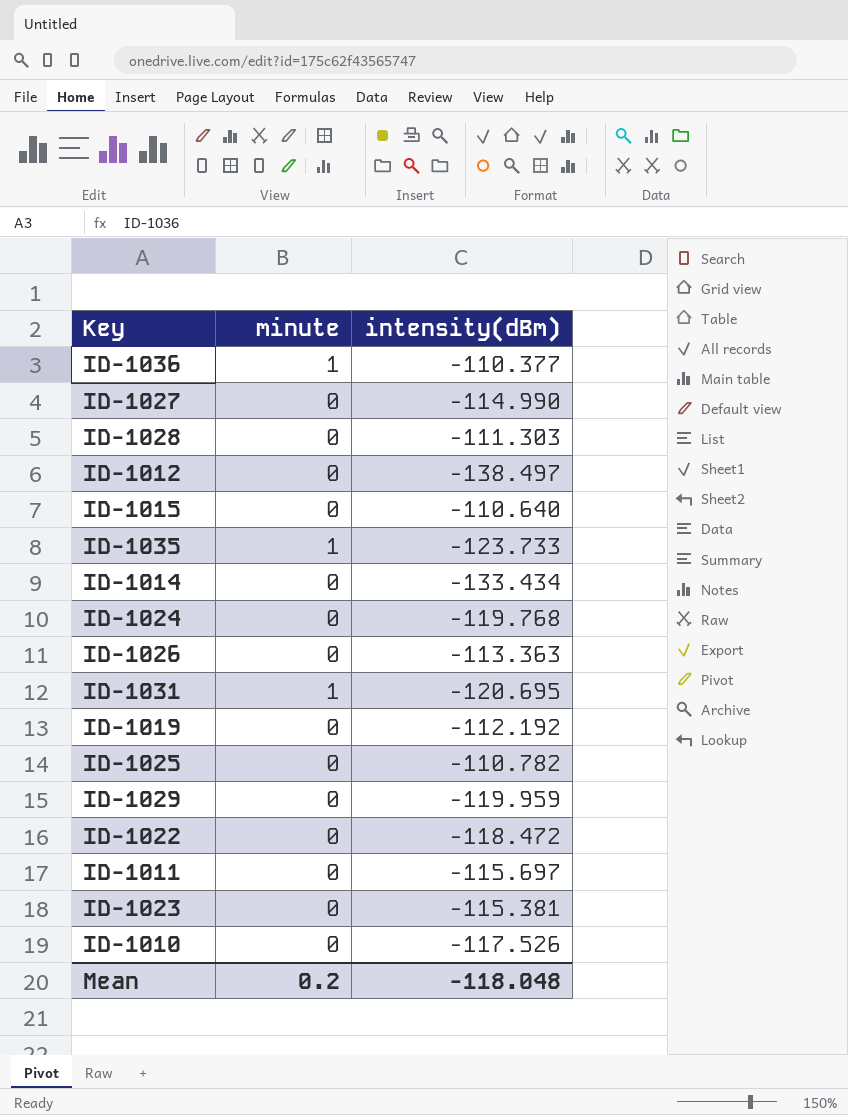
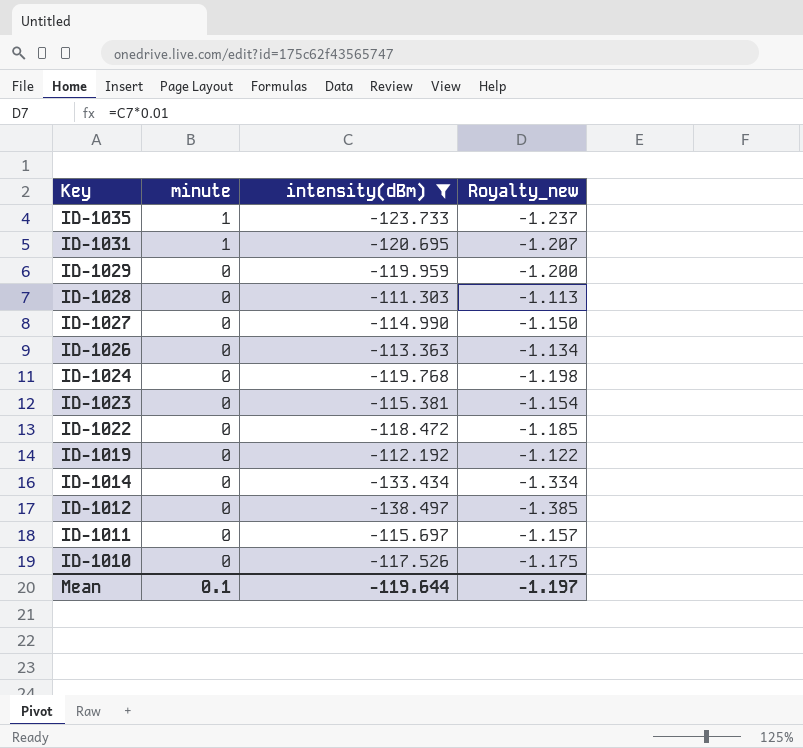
filter: none -> intensity(dBm) <= -111.303
row order: none -> Key descending
column Royalty_new | formula: none -> [intensity(dBm)] * 0.01
Mean | minute: 0.2 -> 0.1
Mean | intensity(dBm): -118.048 -> -119.644

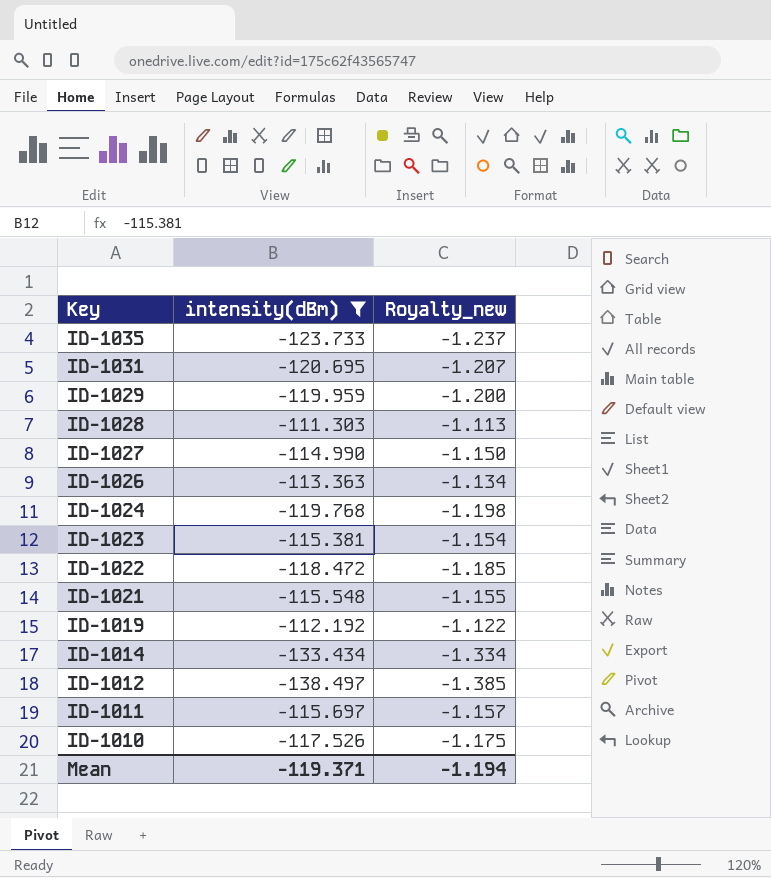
column minute | position: 2 -> none
row ID-1021: none -> -115.548 | -1.155
Mean | intensity(dBm): -119.644 -> -119.371
Mean | Royalty_new: -1.197 -> -1.194

